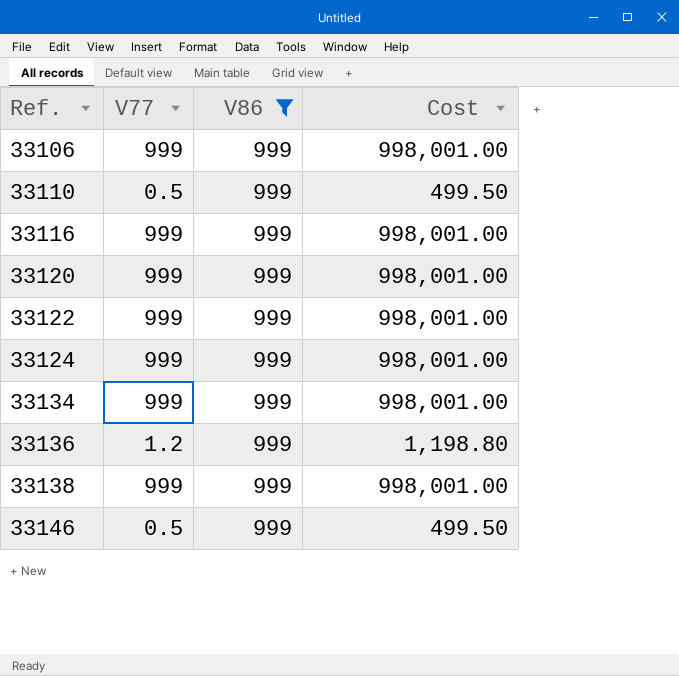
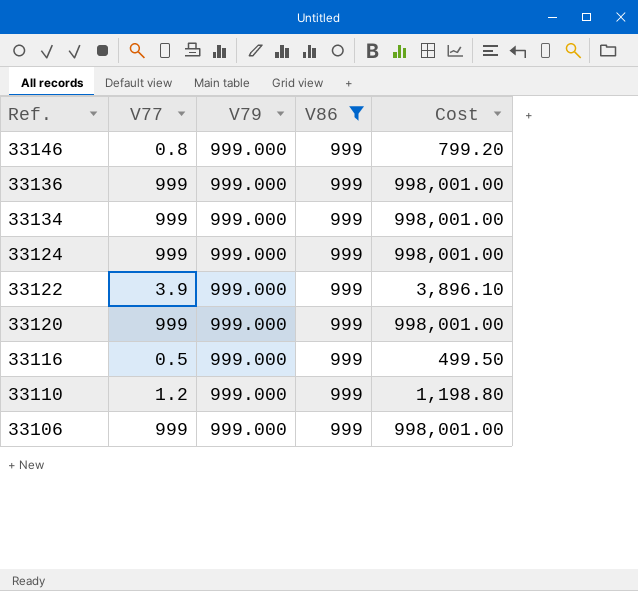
row order: Ref. ascending -> Ref. descending
column V79 | position: none -> 3
row 33138: 999 | 999 | 998,001.00 -> none
33146 | V77: 0.5 -> 0.8
33146 | Cost: 499.50 -> 799.20
33136 | V77: 1.2 -> 999
33136 | Cost: 1,198.80 -> 998,001.00
33122 | V77: 999 -> 3.9
33122 | Cost: 998,001.00 -> 3,896.10
33116 | V77: 999 -> 0.5
33116 | Cost: 998,001.00 -> 499.50
33110 | V77: 0.5 -> 1.2
33110 | Cost: 499.50 -> 1,198.80

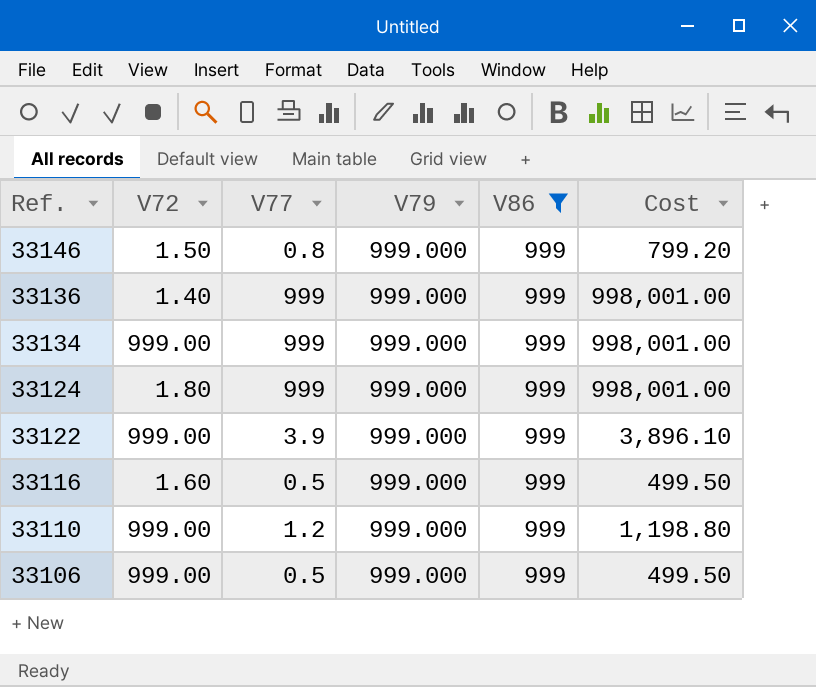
column V72 | position: none -> 2
row 33120: 999 | 999.000 | 999 | 998,001.00 -> none
33106 | V77: 999 -> 0.5
33106 | Cost: 998,001.00 -> 499.50

